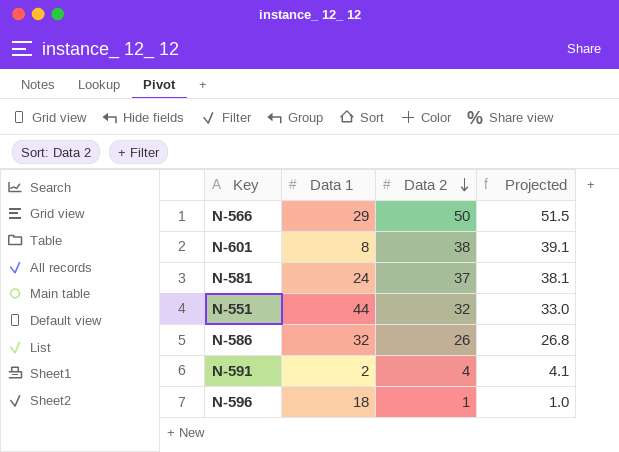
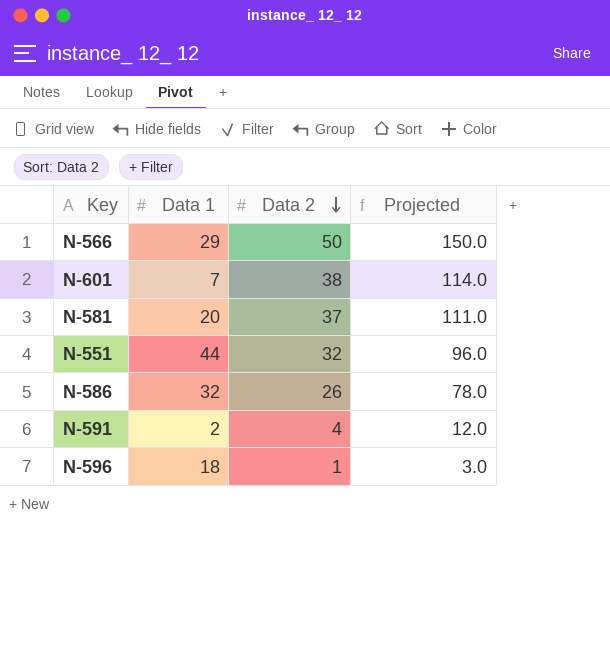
column Projected | formula: [Data 2] * 1.03 -> [Data 2] * 3
N-601 | Data 1: 8 -> 7
N-581 | Data 1: 24 -> 20

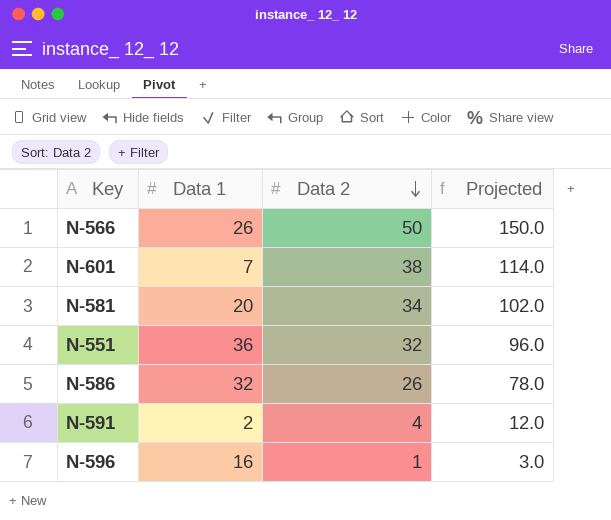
N-566 | Data 1: 29 -> 26
N-581 | Data 2: 37 -> 34
N-581 | Projected: 111.0 -> 102.0
N-551 | Data 1: 44 -> 36
N-596 | Data 1: 18 -> 16

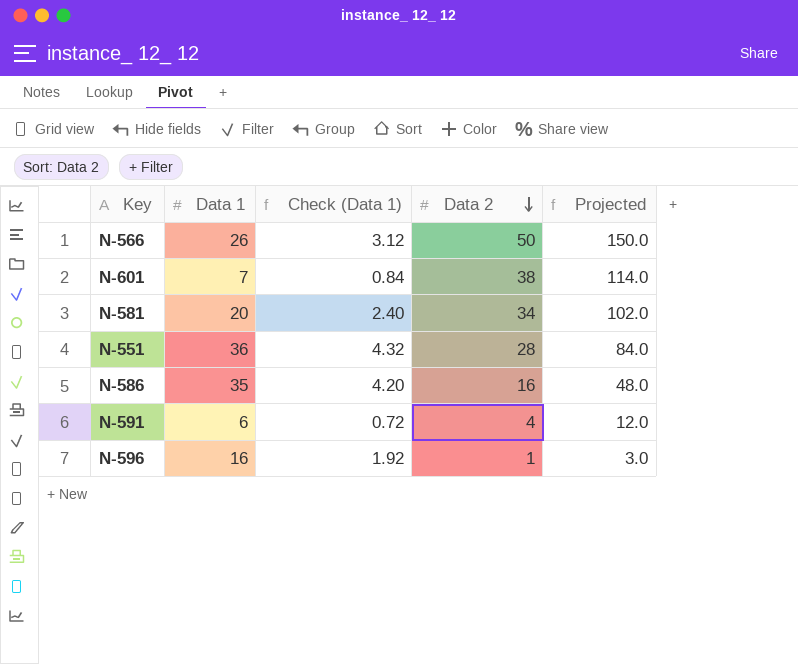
column Check (Data 1) | formula: none -> [Data 1] * 0.12
N-551 | Data 2: 32 -> 28
N-551 | Projected: 96.0 -> 84.0
N-586 | Data 1: 32 -> 35
N-586 | Data 2: 26 -> 16
N-586 | Projected: 78.0 -> 48.0
N-591 | Data 1: 2 -> 6

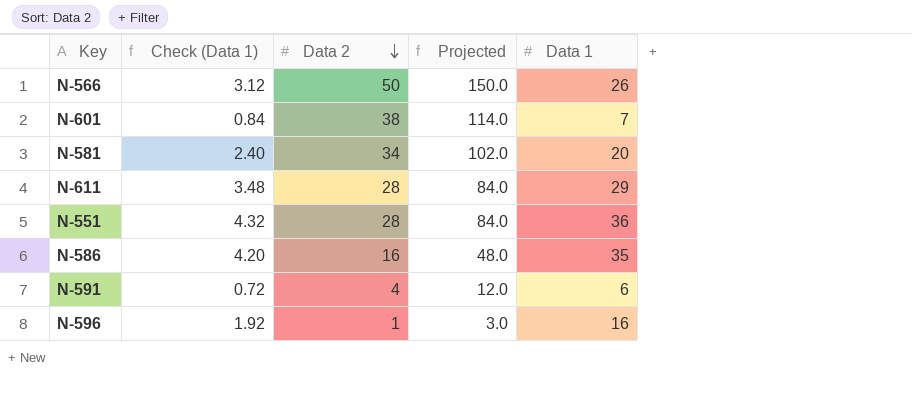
column Data 1 | position: 2 -> 5
row N-611: none -> 3.48 | 28 | 84.0 | 29

